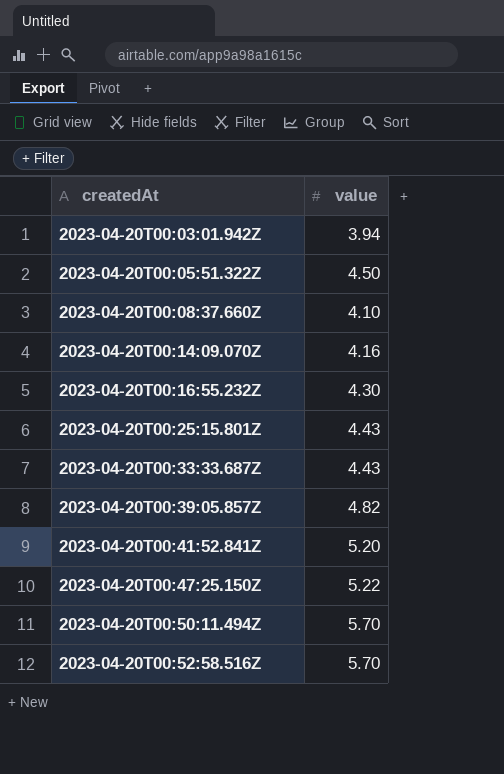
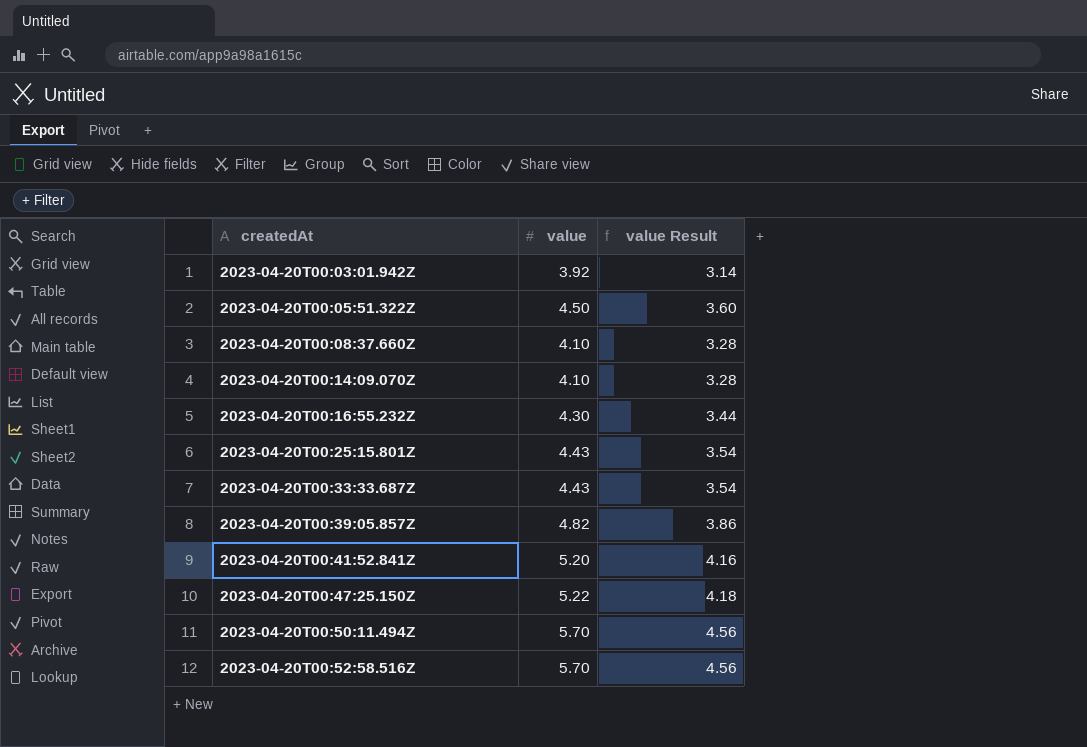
column value Result | formula: none -> [value] * 0.8
2023-04-20T00:03:01.942Z | value: 3.94 -> 3.92
2023-04-20T00:14:09.070Z | value: 4.16 -> 4.10

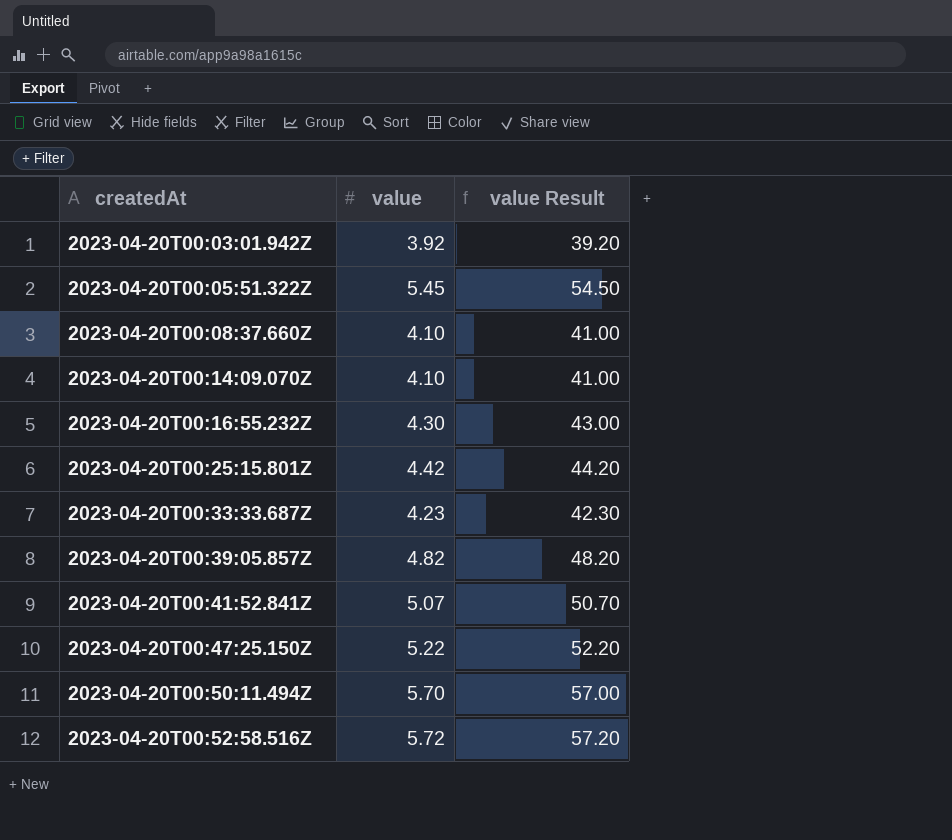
column value Result | formula: [value] * 0.8 -> [value] * 10
2023-04-20T00:05:51.322Z | value: 4.50 -> 5.45
2023-04-20T00:25:15.801Z | value: 4.43 -> 4.42
2023-04-20T00:33:33.687Z | value: 4.43 -> 4.23
2023-04-20T00:41:52.841Z | value: 5.20 -> 5.07
2023-04-20T00:52:58.516Z | value: 5.70 -> 5.72

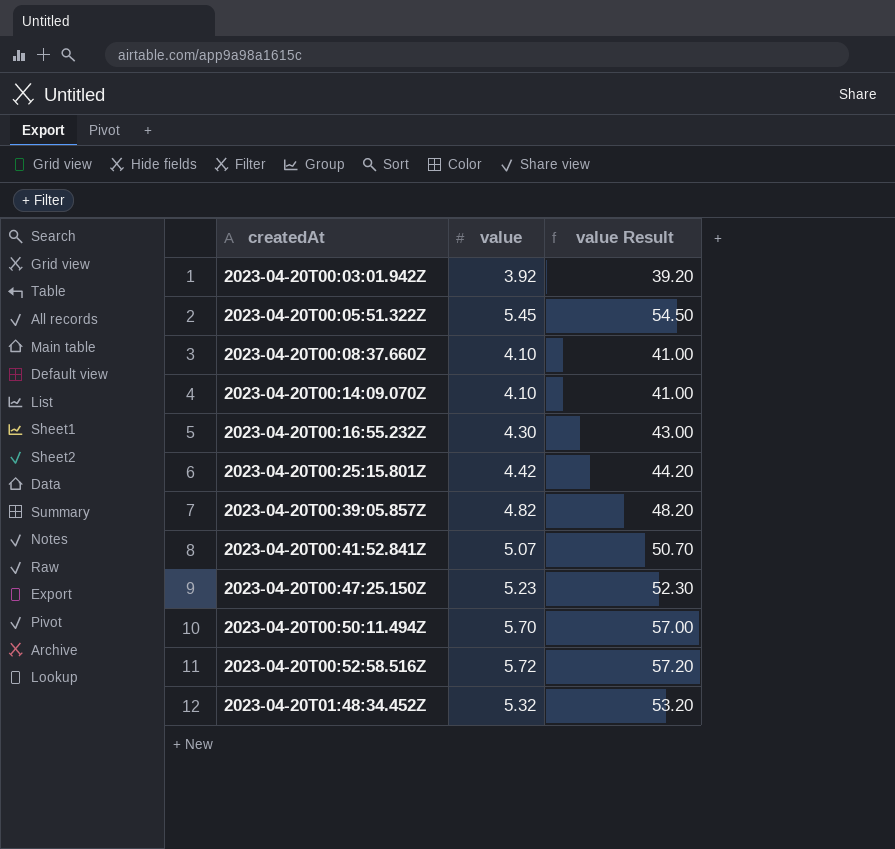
row 2023-04-20T00:33:33.687Z: 4.23 | 42.30 -> none
2023-04-20T00:47:25.150Z | value: 5.22 -> 5.23
2023-04-20T00:47:25.150Z | value Result: 52.20 -> 52.30
row 2023-04-20T01:48:34.452Z: none -> 5.32 | 53.20

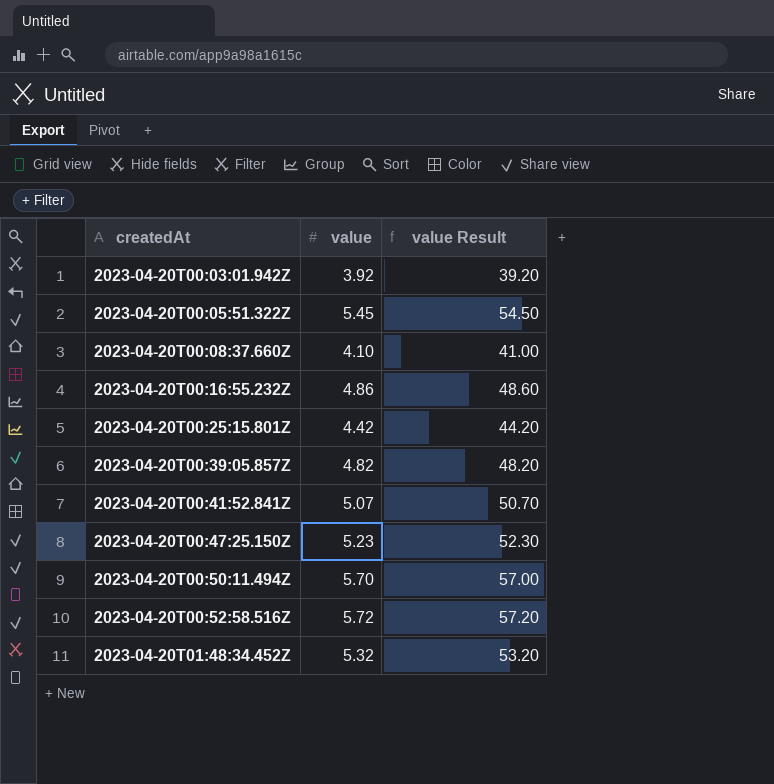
row 2023-04-20T00:14:09.070Z: 4.10 | 41.00 -> none
2023-04-20T00:16:55.232Z | value: 4.30 -> 4.86
2023-04-20T00:16:55.232Z | value Result: 43.00 -> 48.60

